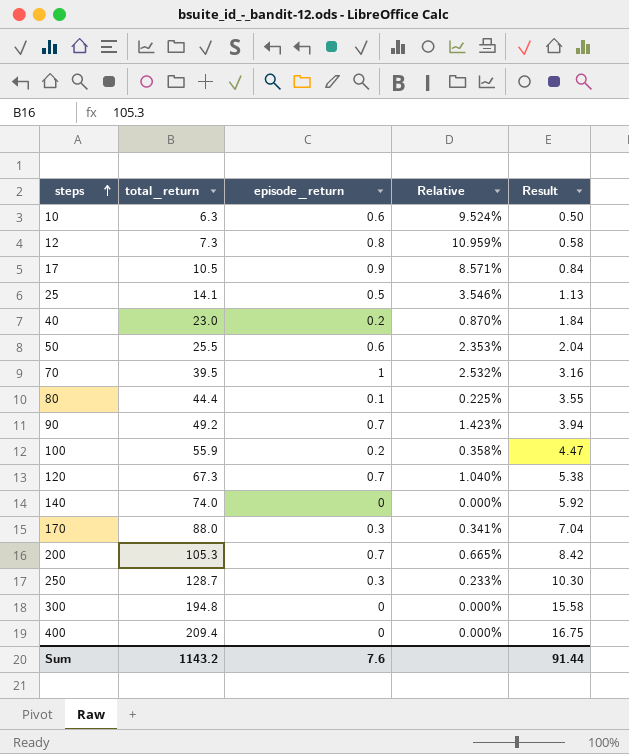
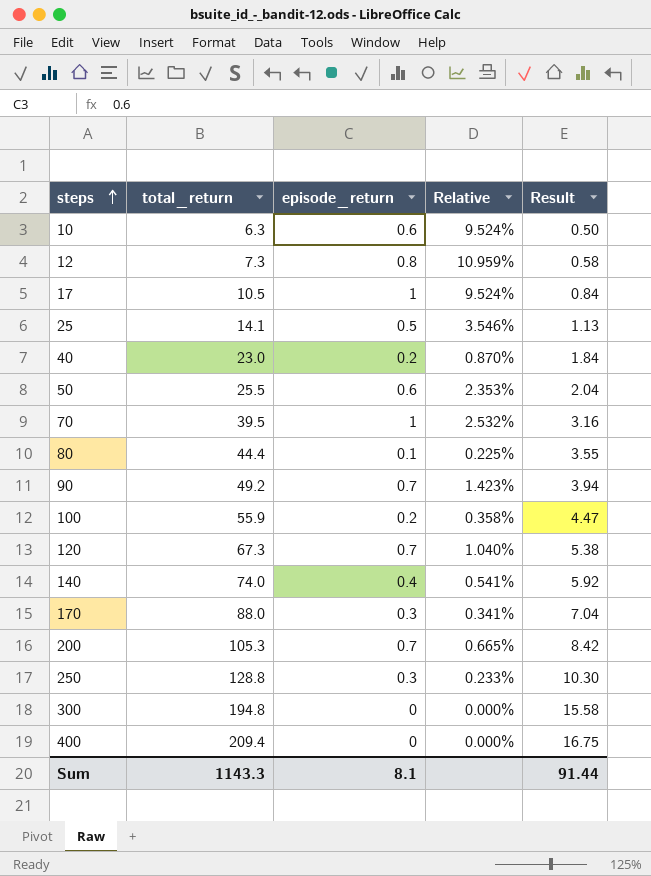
17 | episode_return: 0.9 -> 1
17 | Relative: 8.571% -> 9.524%
140 | episode_return: 0 -> 0.4
140 | Relative: 0.000% -> 0.541%
250 | total_return: 128.7 -> 128.8
Sum | total_return: 1143.2 -> 1143.3
Sum | episode_return: 7.6 -> 8.1

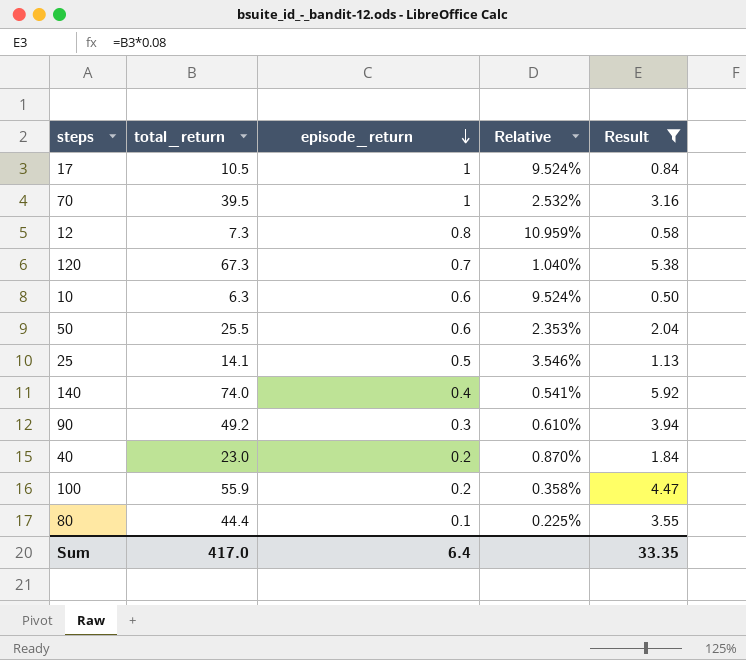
filter: none -> Result <= 5.92
row order: steps ascending -> episode_return descending
90 | episode_return: 0.7 -> 0.3
90 | Relative: 1.423% -> 0.610%
Sum | total_return: 1143.3 -> 417.0
Sum | episode_return: 8.1 -> 6.4
Sum | Result: 91.44 -> 33.35

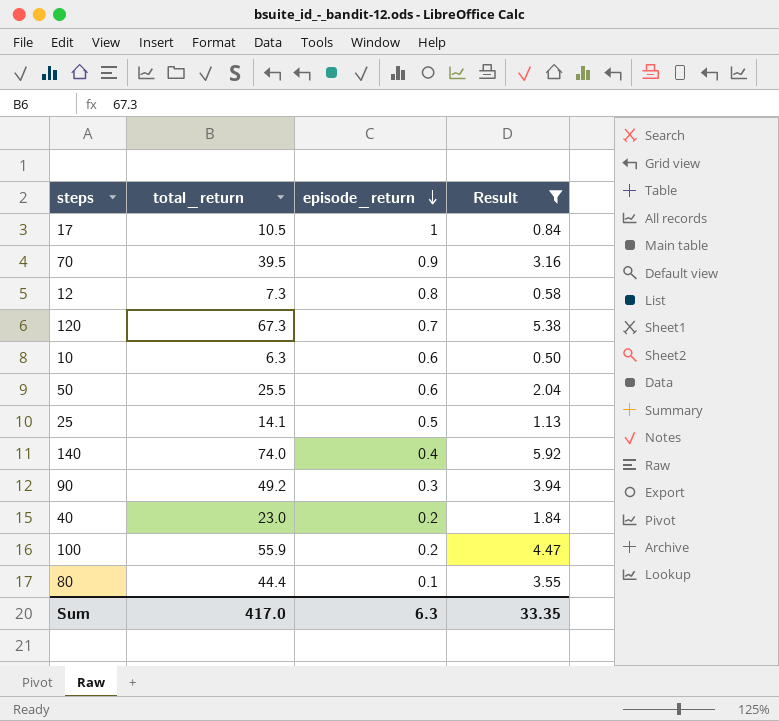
column Relative | formula: [episode_return] / [total_return] -> none
70 | episode_return: 1 -> 0.9
Sum | episode_return: 6.4 -> 6.3

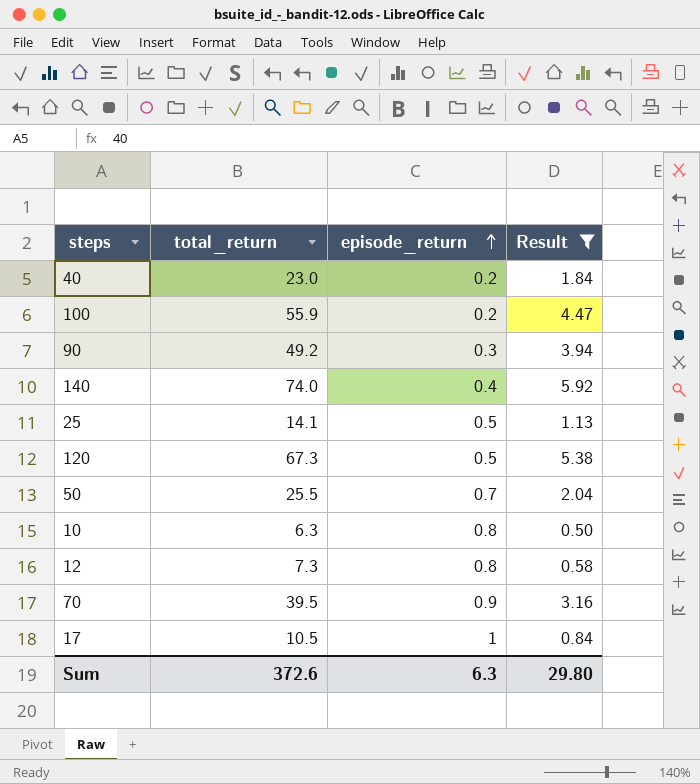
row order: episode_return descending -> episode_return ascending
row 80: 44.4 | 0.1 | 3.55 -> none
120 | episode_return: 0.7 -> 0.5
50 | episode_return: 0.6 -> 0.7
10 | episode_return: 0.6 -> 0.8
Sum | total_return: 417.0 -> 372.6
Sum | Result: 33.35 -> 29.80

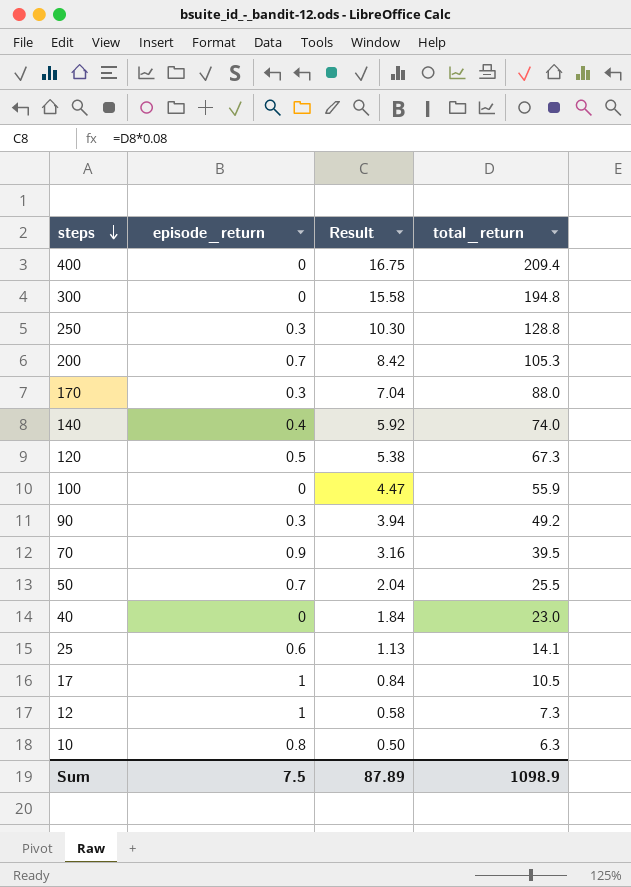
filter: Result <= 5.92 -> none
row order: episode_return ascending -> steps descending
column total_return | position: 2 -> 4
100 | episode_return: 0.2 -> 0
40 | episode_return: 0.2 -> 0
25 | episode_return: 0.5 -> 0.6
12 | episode_return: 0.8 -> 1
Sum | episode_return: 6.3 -> 7.5
Sum | Result: 29.80 -> 87.89
Sum | total_return: 372.6 -> 1098.9

